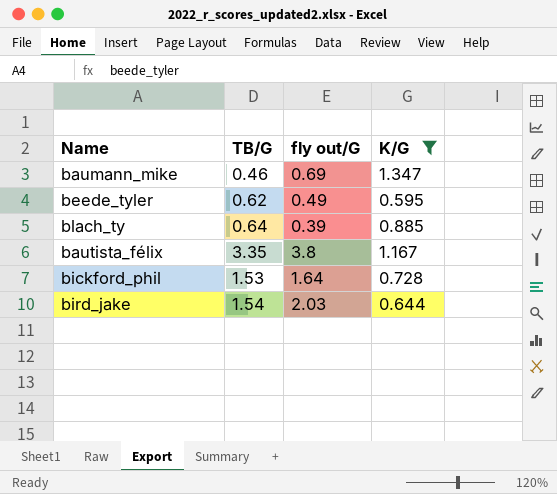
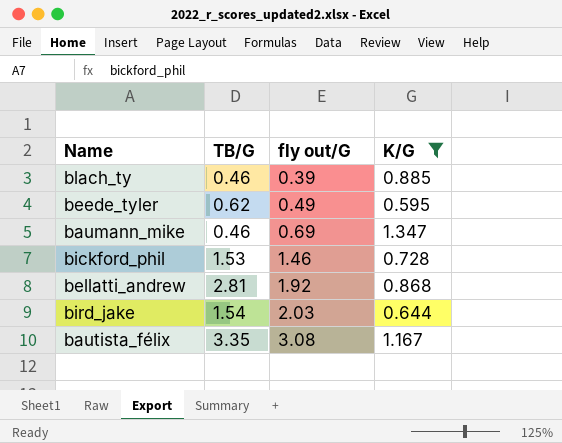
row order: none -> fly out/G ascending
blach_ty | TB/G: 0.64 -> 0.46
bickford_phil | fly out/G: 1.64 -> 1.46
row bellatti_andrew: none -> 2.81 | 1.92 | 0.868
bautista_félix | fly out/G: 3.8 -> 3.08

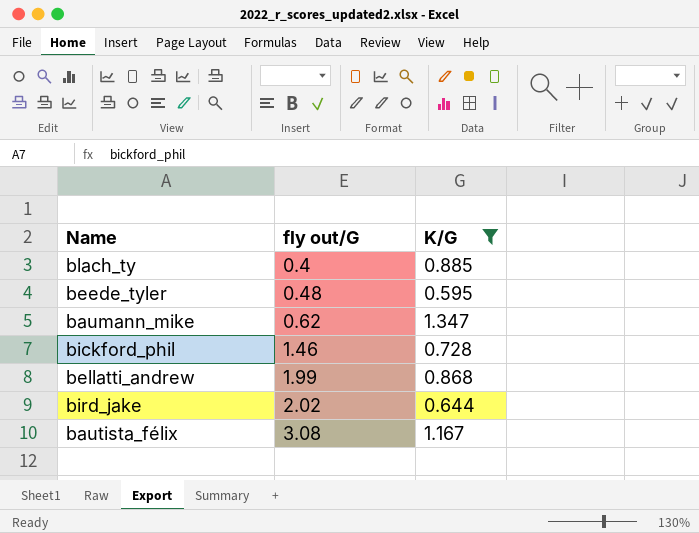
column TB/G | position: 2 -> none
blach_ty | fly out/G: 0.39 -> 0.4
beede_tyler | fly out/G: 0.49 -> 0.48
baumann_mike | fly out/G: 0.69 -> 0.62
bellatti_andrew | fly out/G: 1.92 -> 1.99
bird_jake | fly out/G: 2.03 -> 2.02

